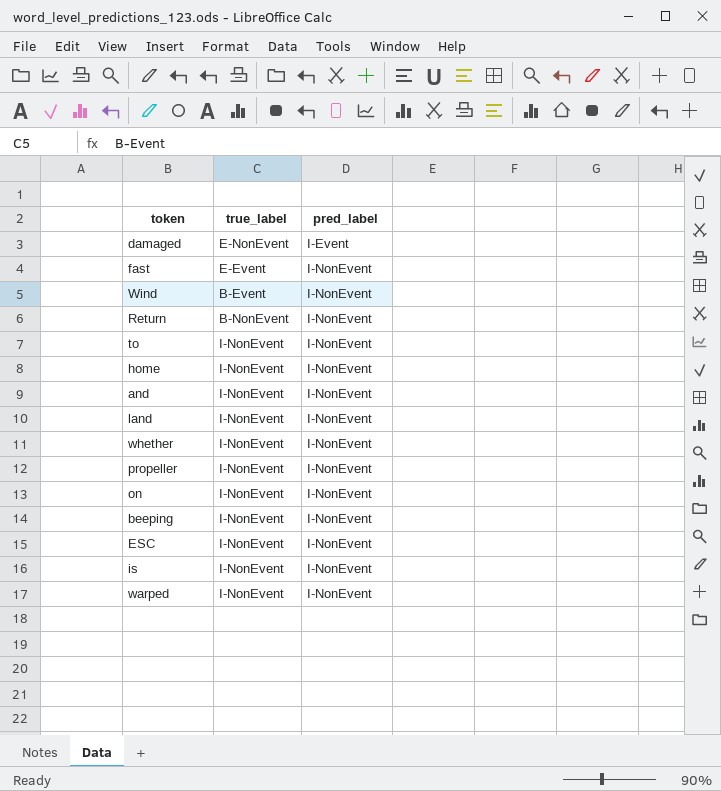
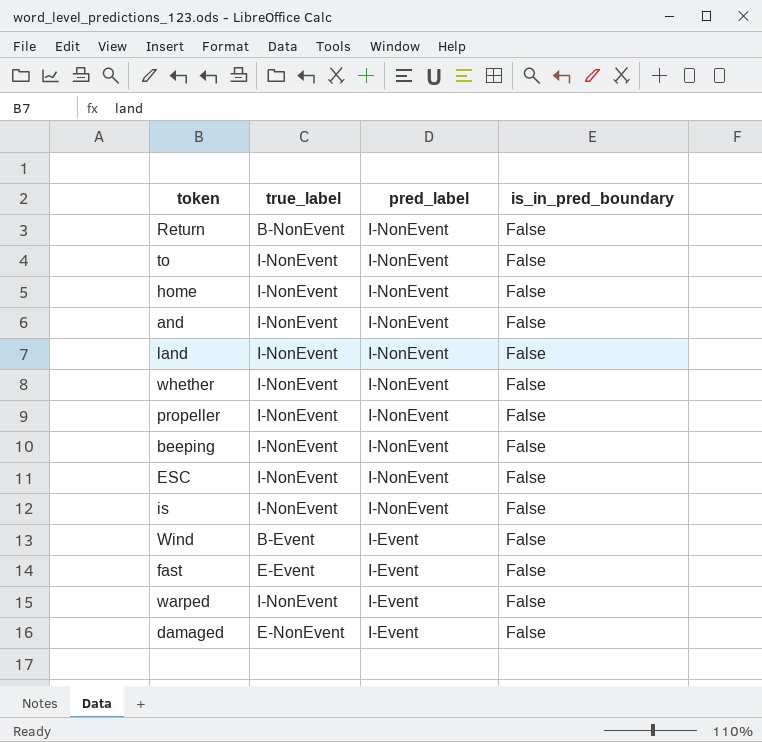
row order: pred_label ascending -> pred_label descending
column is_in_pred_boundary | position: none -> 4
row on: I-NonEvent | I-NonEvent -> none
Wind | pred_label: I-NonEvent -> I-Event
fast | pred_label: I-NonEvent -> I-Event
warped | pred_label: I-NonEvent -> I-Event

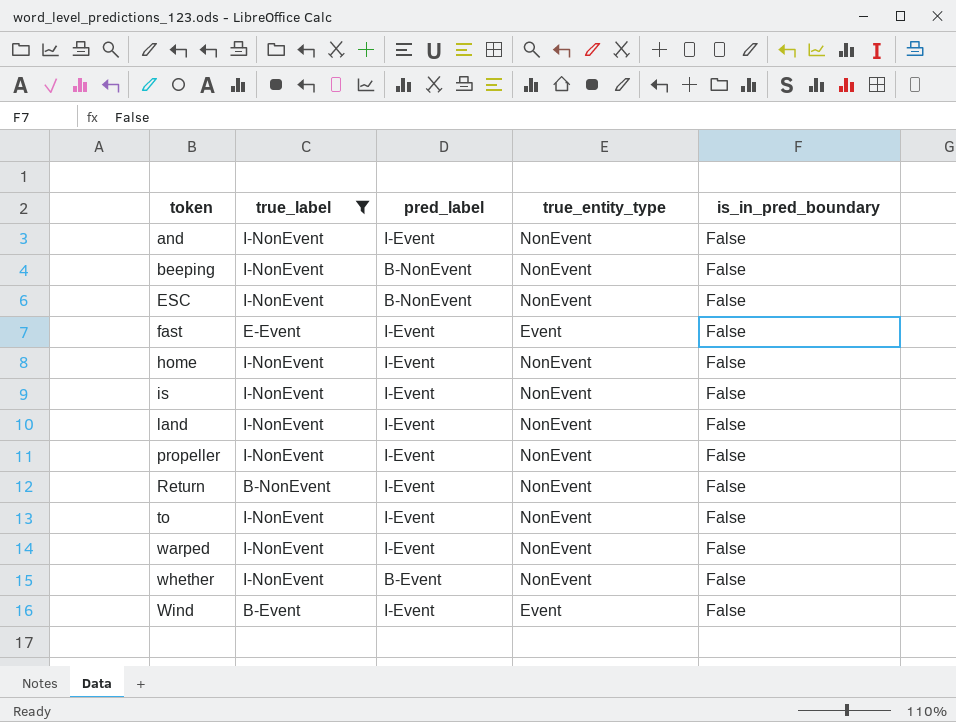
filter: none -> true_label != E-NonEvent
row order: pred_label descending -> token ascending
column true_entity_type | position: none -> 4
and | pred_label: I-NonEvent -> I-Event
beeping | pred_label: I-NonEvent -> B-NonEvent
ESC | pred_label: I-NonEvent -> B-NonEvent
home | pred_label: I-NonEvent -> I-Event
is | pred_label: I-NonEvent -> I-Event
land | pred_label: I-NonEvent -> I-Event
propeller | pred_label: I-NonEvent -> I-Event
Return | pred_label: I-NonEvent -> I-Event
to | pred_label: I-NonEvent -> I-Event
whether | pred_label: I-NonEvent -> B-Event

